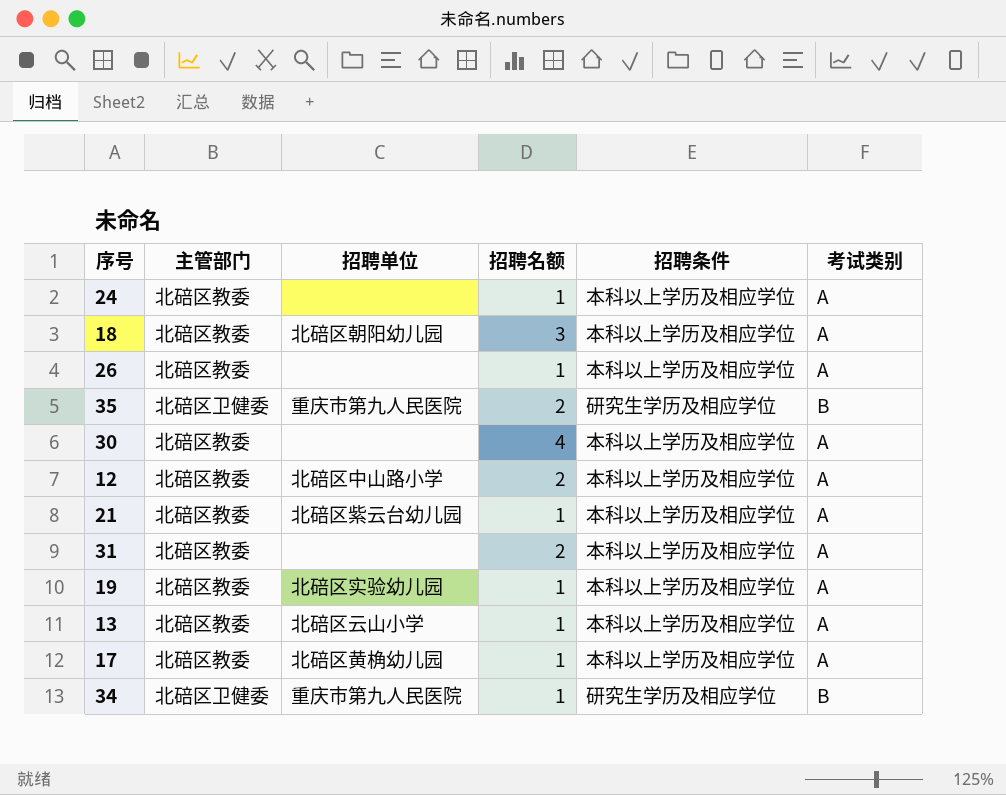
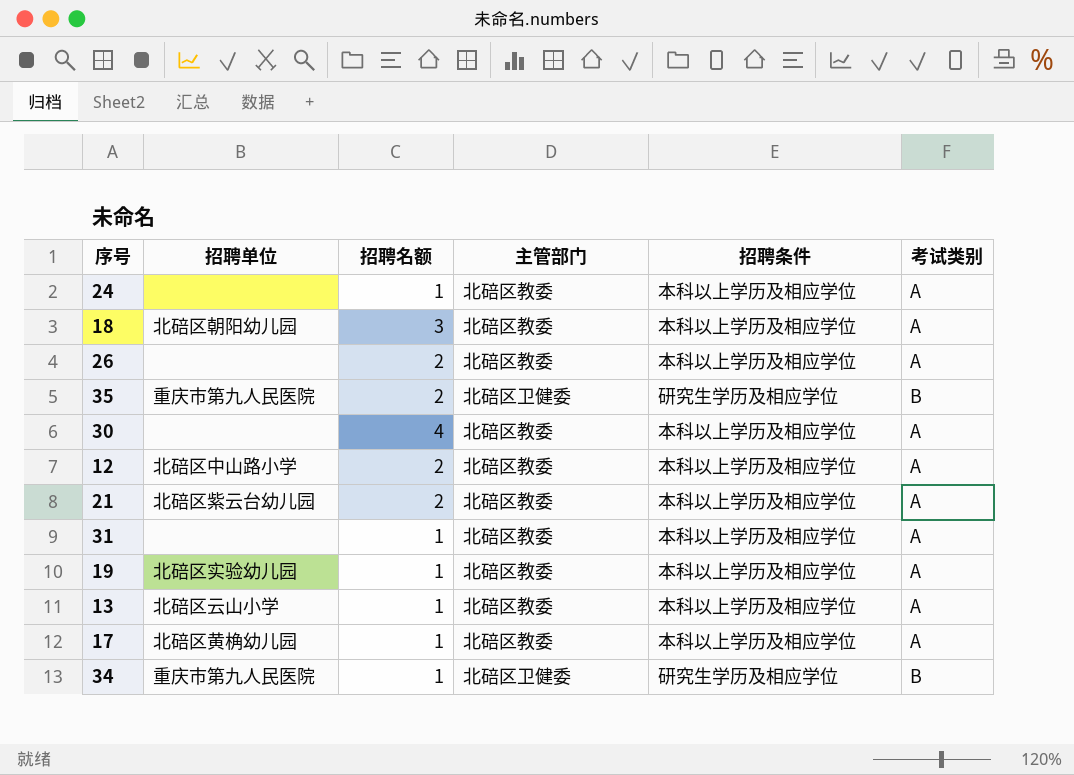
column 主管部门 | position: 2 -> 4
26 | 招聘名额: 1 -> 2
21 | 招聘名额: 1 -> 2
31 | 招聘名额: 2 -> 1

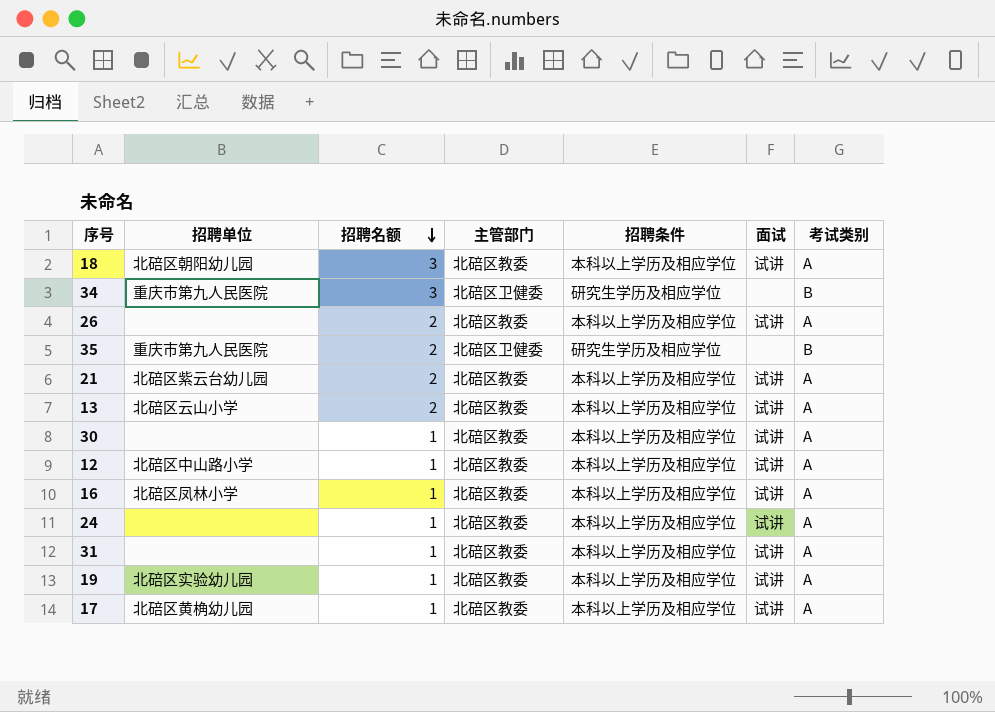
row order: none -> 招聘名额 descending
column 面试 | position: none -> 6
34 | 招聘名额: 1 -> 3
13 | 招聘名额: 1 -> 2
30 | 招聘名额: 4 -> 1
12 | 招聘名额: 2 -> 1
row 16: none -> 北碚区凤林小学 | 1 | 北碚区教委 | 本科以上学历及相应学位 | 试讲 | A

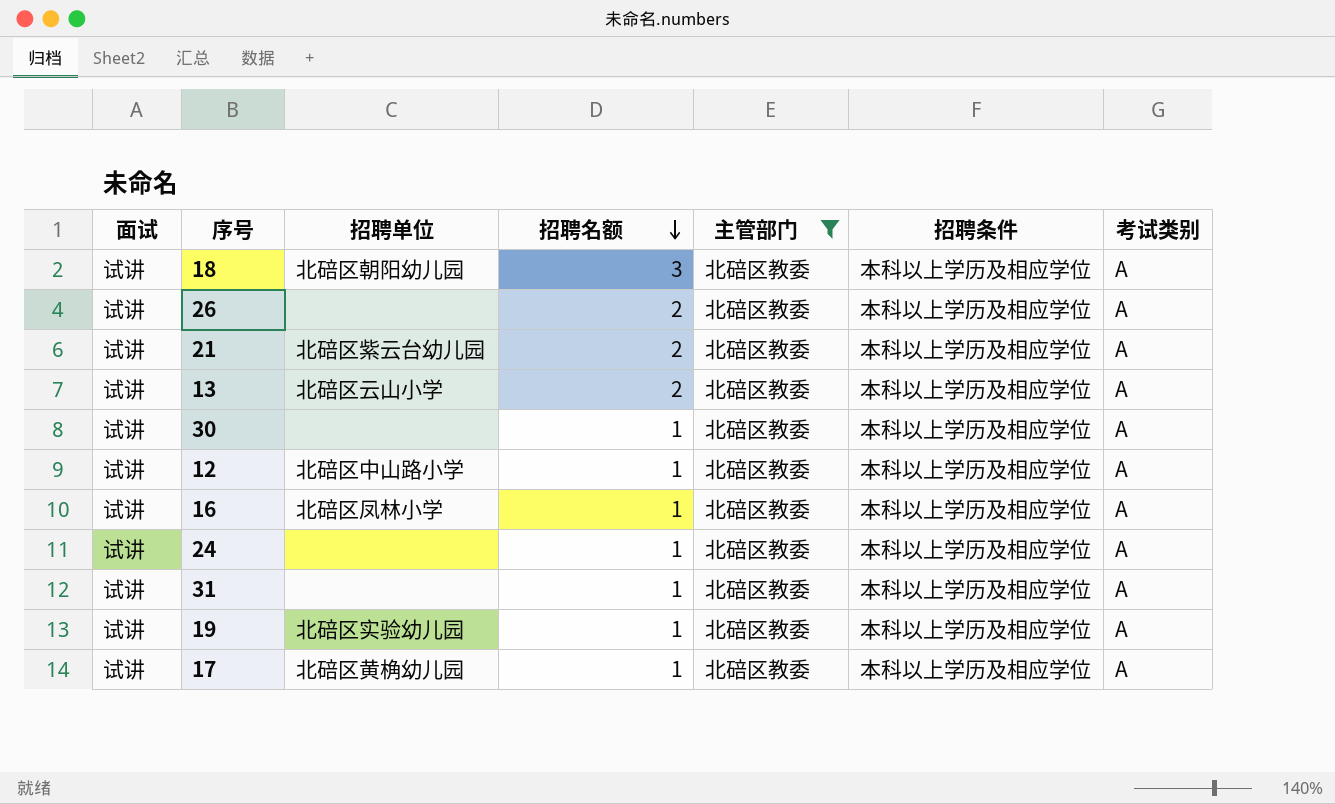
filter: none -> 主管部门 = 北碚区教委
column 面试 | position: 6 -> 1

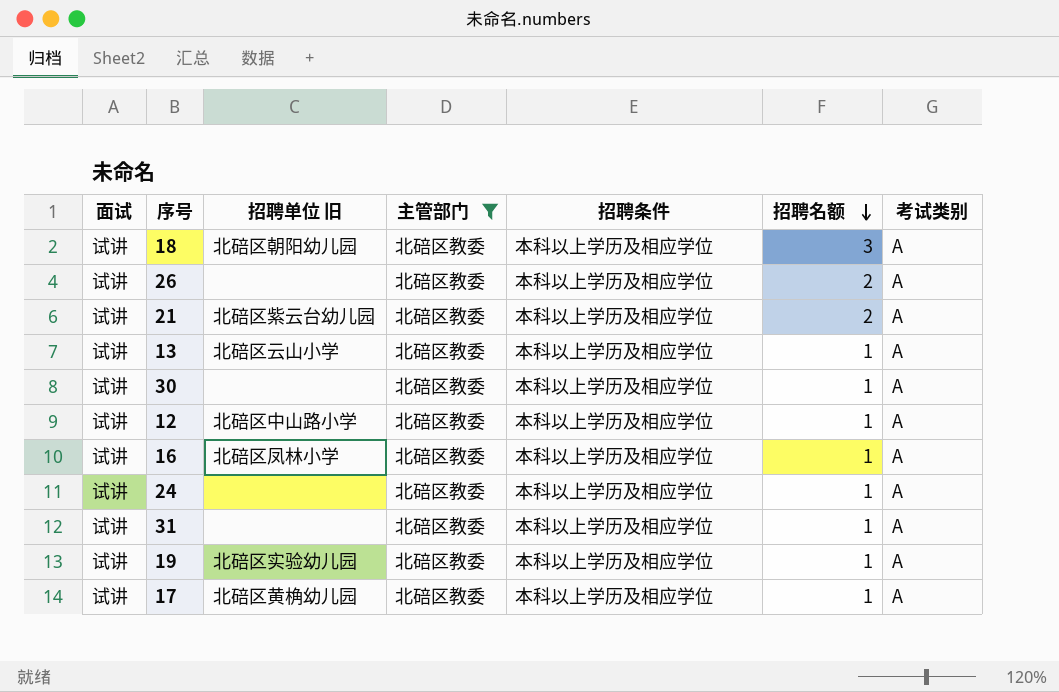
column name: 招聘单位 -> 招聘单位 旧
column 招聘名额 | position: 4 -> 6
13 | 招聘名额: 2 -> 1

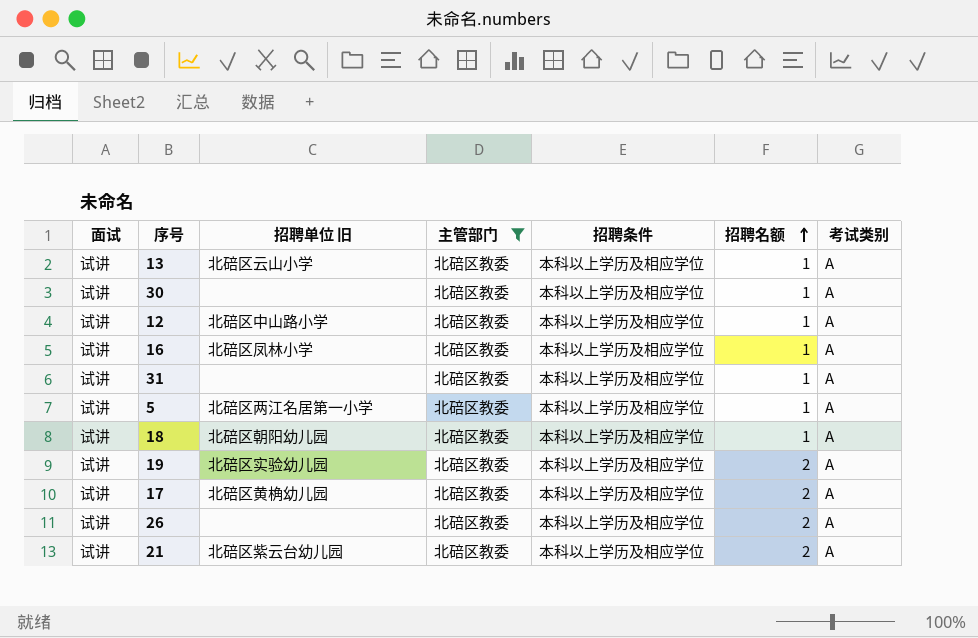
row order: 招聘名额 descending -> 招聘名额 ascending
row 24: 试讲 | none | 北碚区教委 | 本科以上学历及相应学位 | 1 | A -> none
row 5: none -> 试讲 | 北碚区两江名居第一小学 | 北碚区教委 | 本科以上学历及相应学位 | 1 | A
18 | 招聘名额: 3 -> 1
19 | 招聘名额: 1 -> 2
17 | 招聘名额: 1 -> 2

